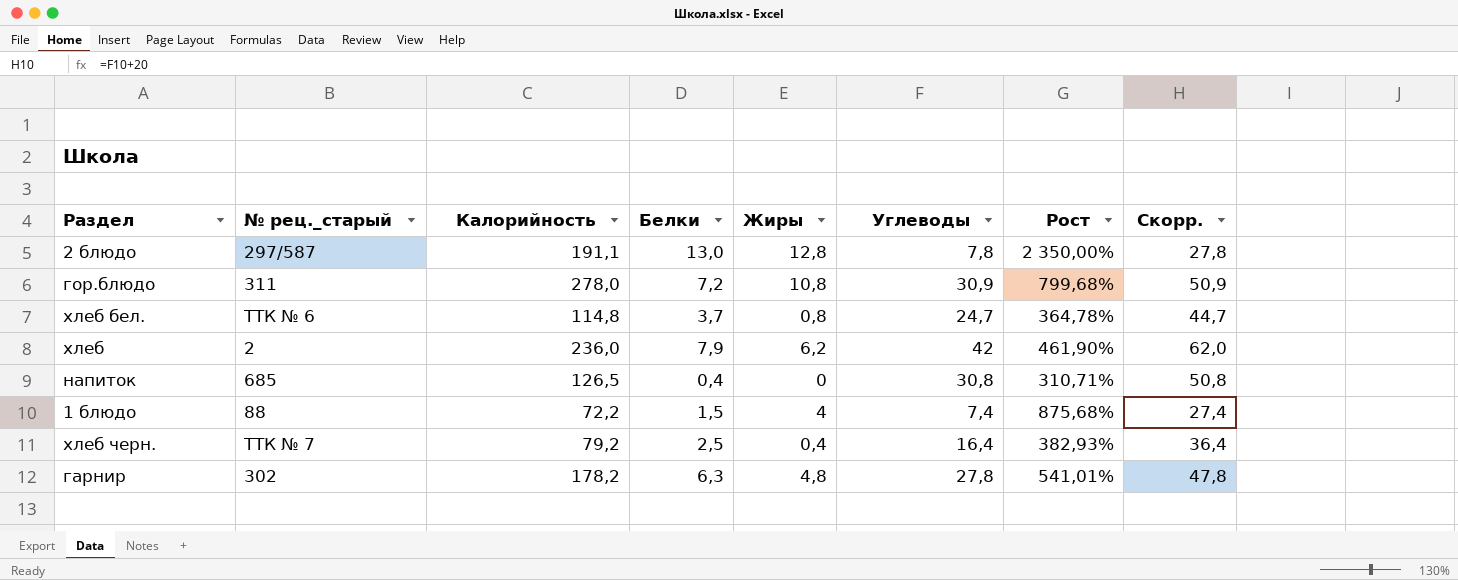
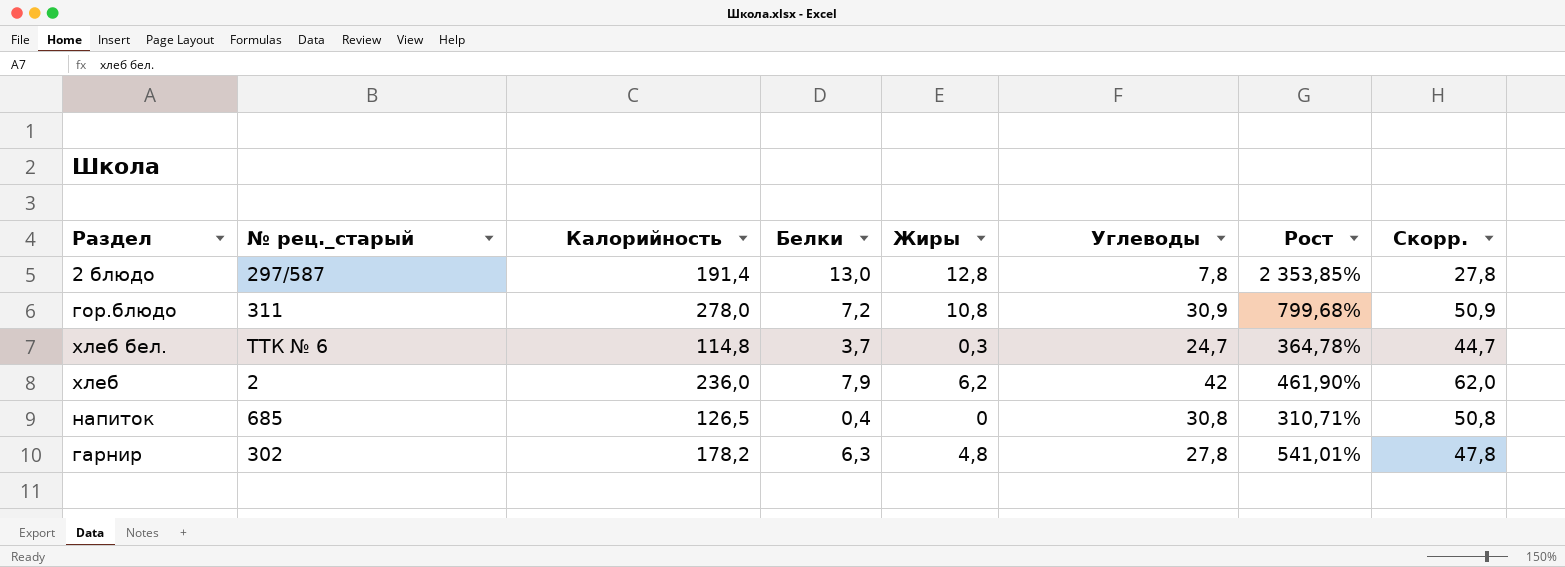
row 1 блюдо: 88 | 72,2 | 1,5 | 4 | 7,4 | 875,68% | 27,4 -> none
row хлеб черн.: ТТК № 7 | 79,2 | 2,5 | 0,4 | 16,4 | 382,93% | 36,4 -> none
2 блюдо | Калорийность: 191,1 -> 191,4
2 блюдо | Рост: 2 350,00% -> 2 353,85%
хлеб бел. | Жиры: 0,8 -> 0,3

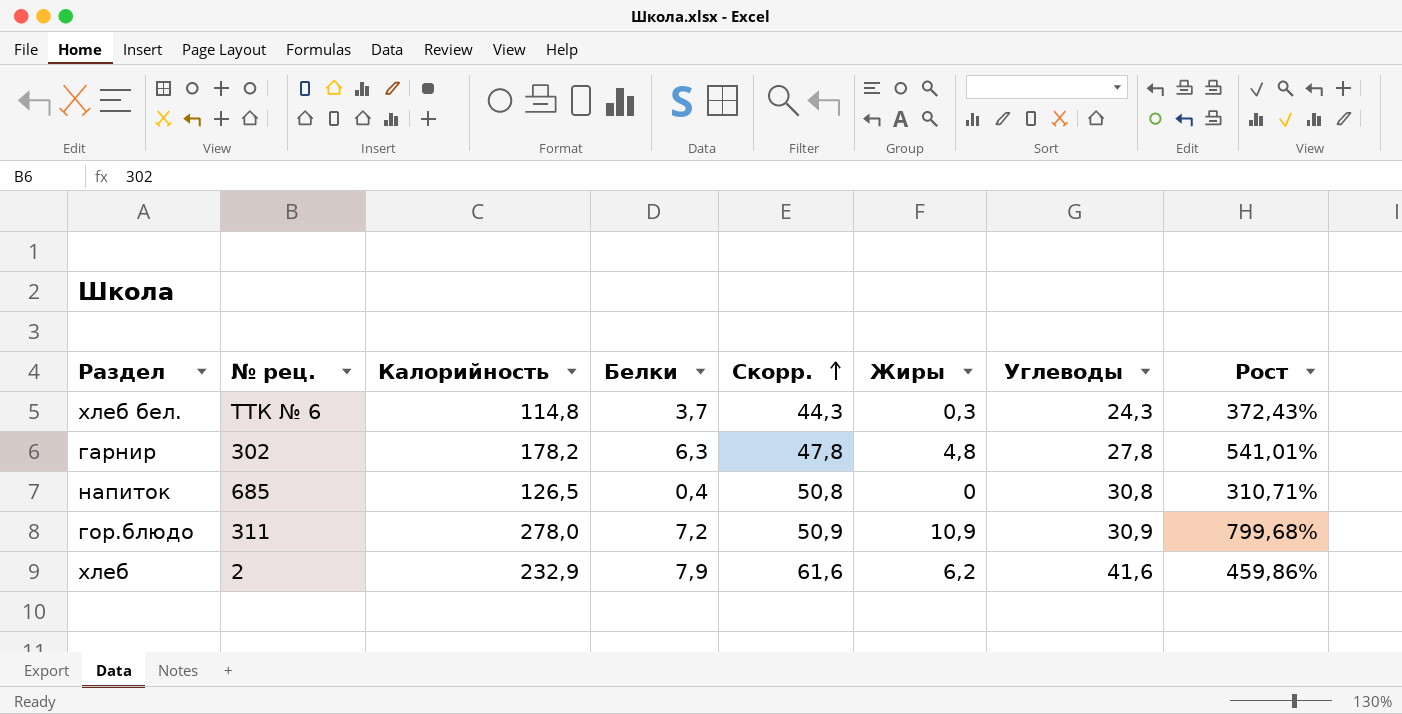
row order: none -> Скорр. ascending
column name: № рец._старый -> № рец.
column Скорр. | position: 8 -> 5
row 2 блюдо: 297/587 | 191,4 | 13,0 | 12,8 | 7,8 | 2 353,85% | 27,8 -> none
хлеб бел. | Скорр.: 44,7 -> 44,3
хлеб бел. | Углеводы: 24,7 -> 24,3
хлеб бел. | Рост: 364,78% -> 372,43%
гор.блюдо | Жиры: 10,8 -> 10,9
хлеб | Калорийность: 236,0 -> 232,9
хлеб | Скорр.: 62,0 -> 61,6
хлеб | Углеводы: 42 -> 41,6
хлеб | Рост: 461,90% -> 459,86%

